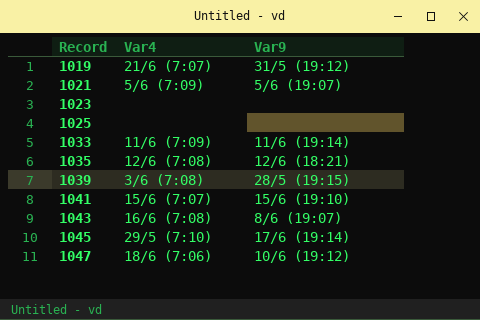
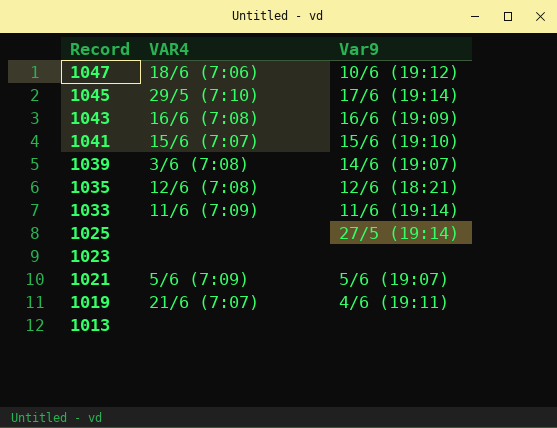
row order: Record ascending -> Record descending
column name: Var4 -> VAR4
1043 | Var9: 8/6 (19:07) -> 16/6 (19:09)
1039 | Var9: 28/5 (19:15) -> 14/6 (19:07)
1025 | Var9: none -> 27/5 (19:14)
1019 | Var9: 31/5 (19:12) -> 4/6 (19:11)
row 1013: none -> none | none

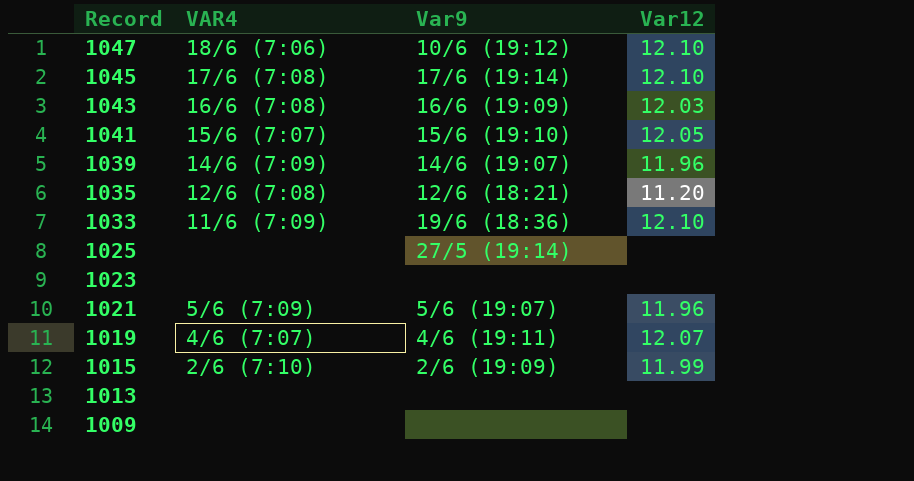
column Var12 | position: none -> 4
1045 | VAR4: 29/5 (7:10) -> 17/6 (7:08)
1039 | VAR4: 3/6 (7:08) -> 14/6 (7:09)
1033 | Var9: 11/6 (19:14) -> 19/6 (18:36)
1019 | VAR4: 21/6 (7:07) -> 4/6 (7:07)
row 1015: none -> 2/6 (7:10) | 2/6 (19:09) | 11.99
row 1009: none -> none | none | none

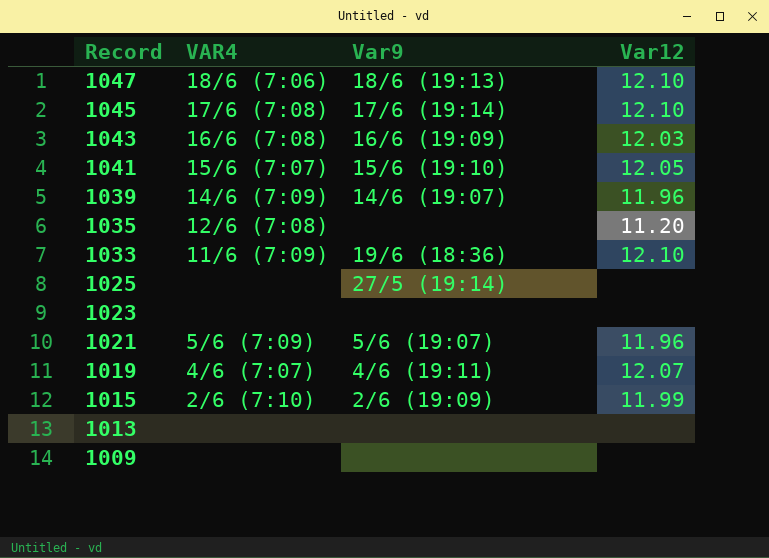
1047 | Var9: 10/6 (19:12) -> 18/6 (19:13)
1035 | Var9: 12/6 (18:21) -> none

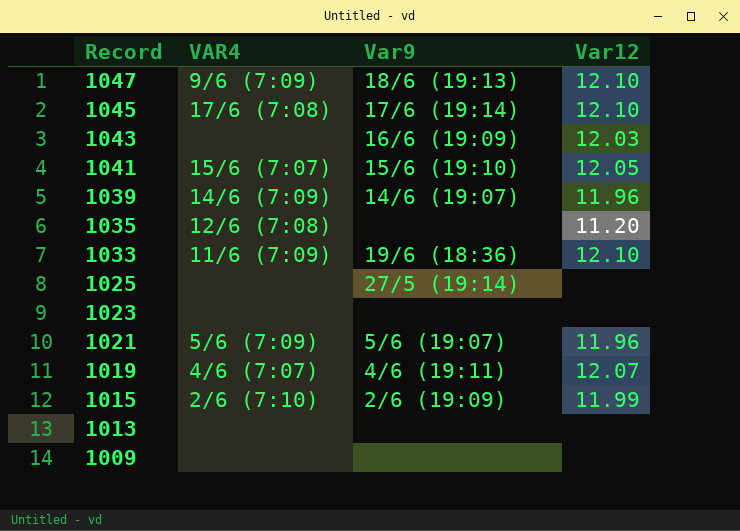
1047 | VAR4: 18/6 (7:06) -> 9/6 (7:09)
1043 | VAR4: 16/6 (7:08) -> none

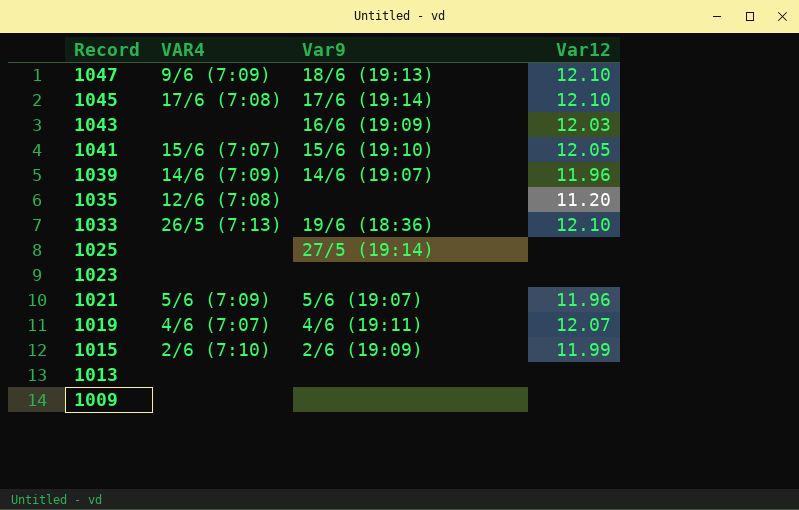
1033 | VAR4: 11/6 (7:09) -> 26/5 (7:13)

